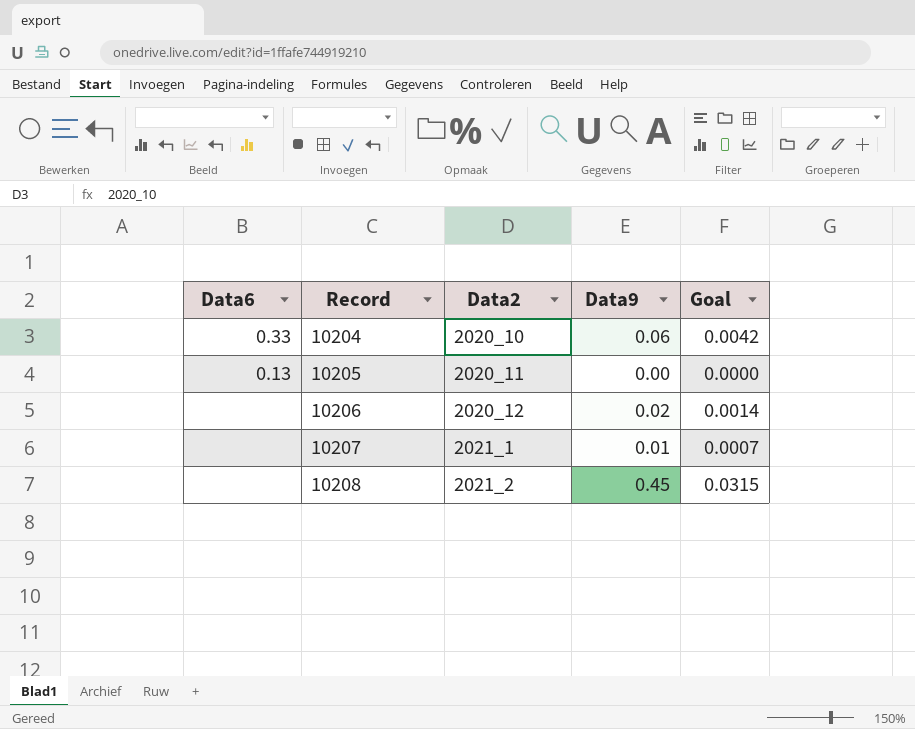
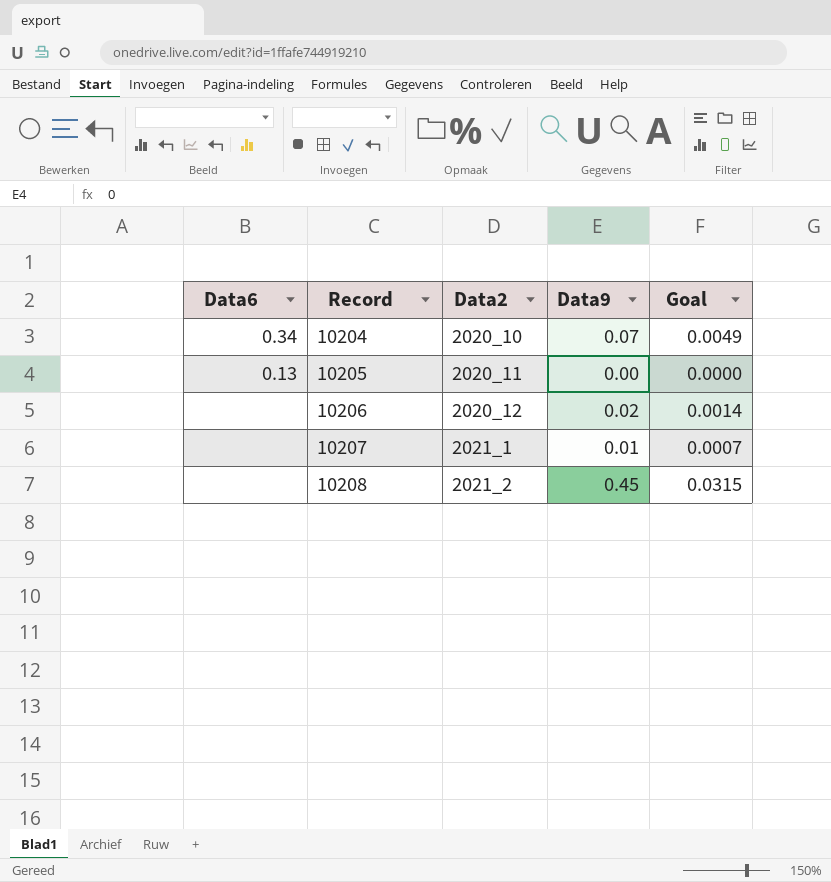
10204 | Data6: 0.33 -> 0.34
10204 | Data9: 0.06 -> 0.07
10204 | Goal: 0.0042 -> 0.0049

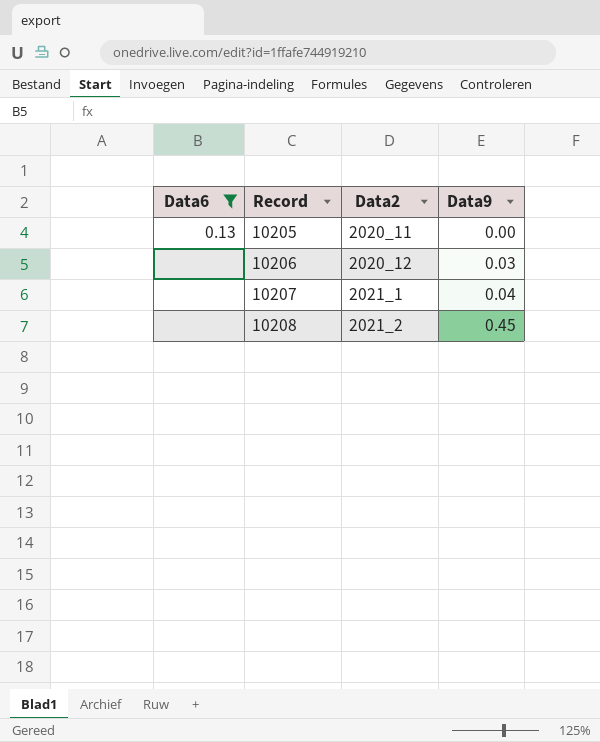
filter: none -> Data6 != 0.34
column Goal | formula: [Data9] * 0.07 -> none
10206 | Data9: 0.02 -> 0.03
10207 | Data9: 0.01 -> 0.04

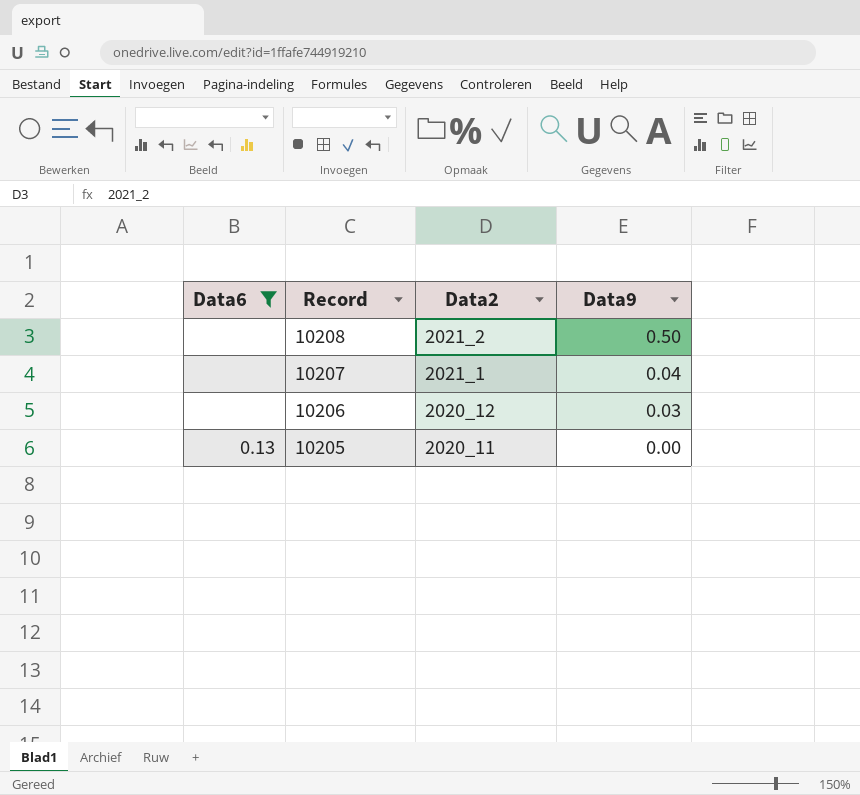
row order: Record ascending -> Record descending
10208 | Data9: 0.45 -> 0.50

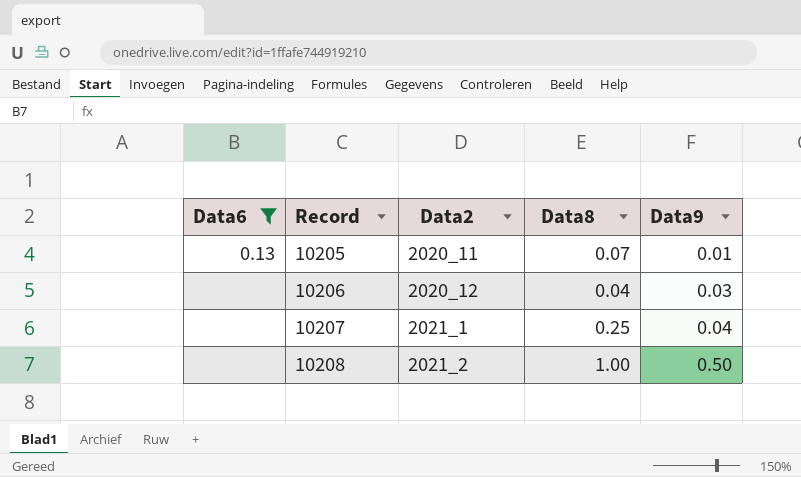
row order: Record descending -> Record ascending
column Data8 | position: none -> 4
10205 | Data9: 0.00 -> 0.01

